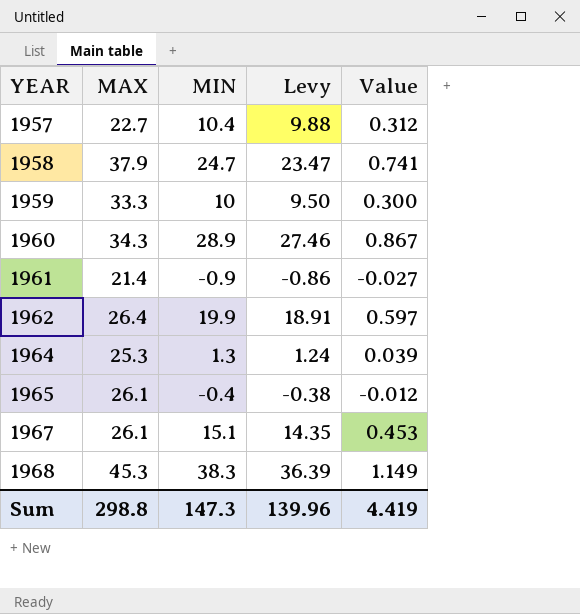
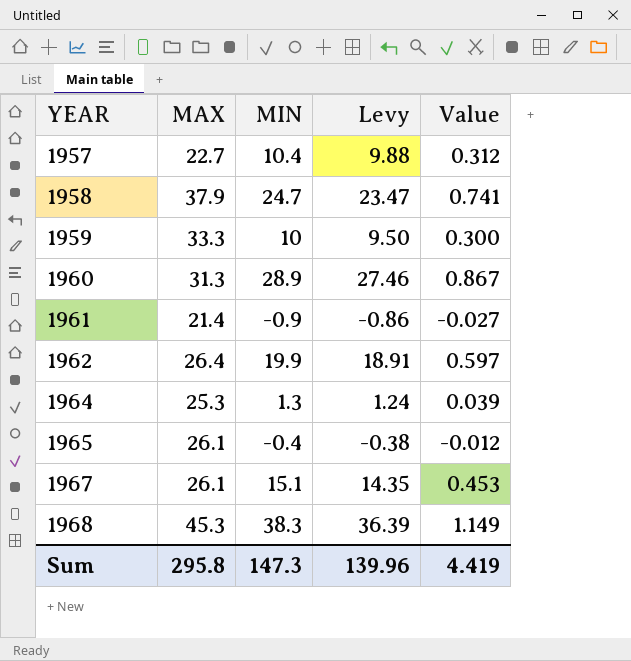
1960 | MAX: 34.3 -> 31.3
Sum | MAX: 298.8 -> 295.8

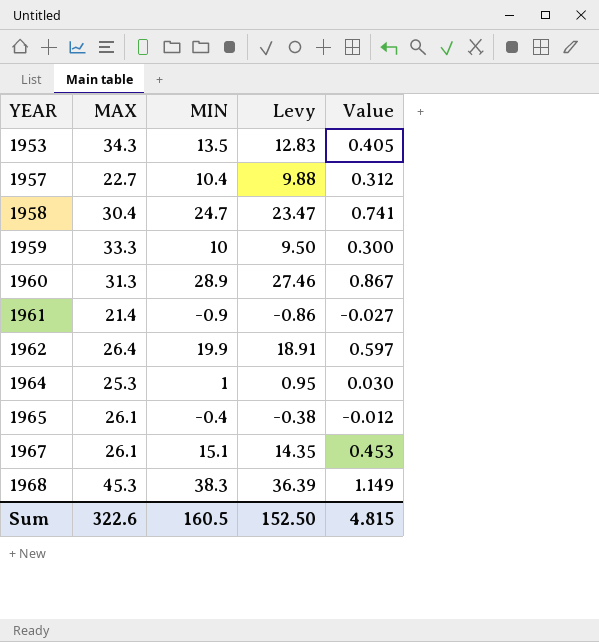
row 1953: none -> 34.3 | 13.5 | 12.83 | 0.405
1958 | MAX: 37.9 -> 30.4
1964 | MIN: 1.3 -> 1
1964 | Levy: 1.24 -> 0.95
1964 | Value: 0.039 -> 0.030
Sum | MAX: 295.8 -> 322.6
Sum | MIN: 147.3 -> 160.5
Sum | Levy: 139.96 -> 152.50
Sum | Value: 4.419 -> 4.815

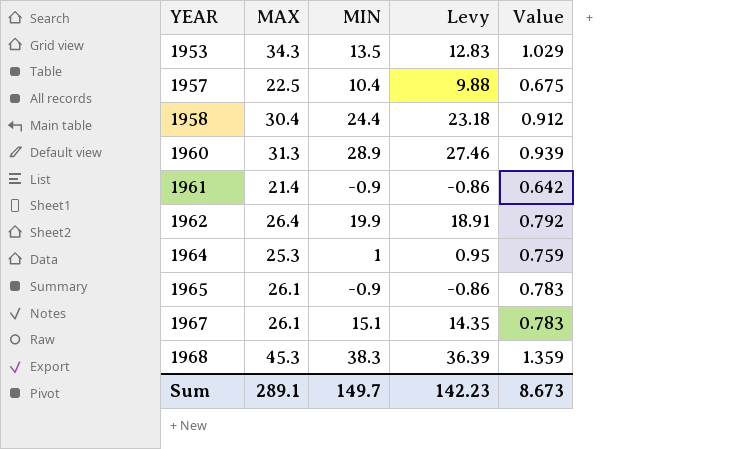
column Value | formula: [MIN] * 0.03 -> [MAX] * 0.03
row 1959: 33.3 | 10 | 9.50 | 0.300 -> none
1957 | MAX: 22.7 -> 22.5
1958 | MIN: 24.7 -> 24.4
1958 | Levy: 23.47 -> 23.18
1965 | MIN: -0.4 -> -0.9
1965 | Levy: -0.38 -> -0.86
Sum | MAX: 322.6 -> 289.1
Sum | MIN: 160.5 -> 149.7
Sum | Levy: 152.50 -> 142.23
Sum | Value: 4.815 -> 8.673

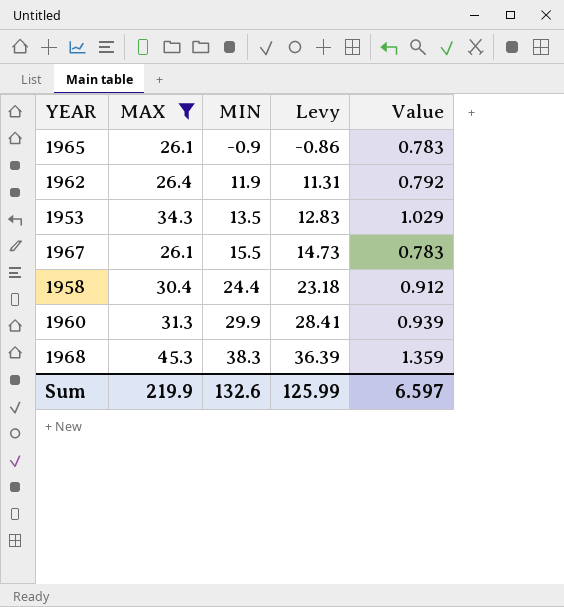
filter: none -> MAX >= 26.1
row order: YEAR ascending -> MIN ascending
1962 | MIN: 19.9 -> 11.9
1962 | Levy: 18.91 -> 11.31
1967 | MIN: 15.1 -> 15.5
1967 | Levy: 14.35 -> 14.73
1960 | MIN: 28.9 -> 29.9
1960 | Levy: 27.46 -> 28.41
Sum | MAX: 289.1 -> 219.9
Sum | MIN: 149.7 -> 132.6
Sum | Levy: 142.23 -> 125.99
Sum | Value: 8.673 -> 6.597

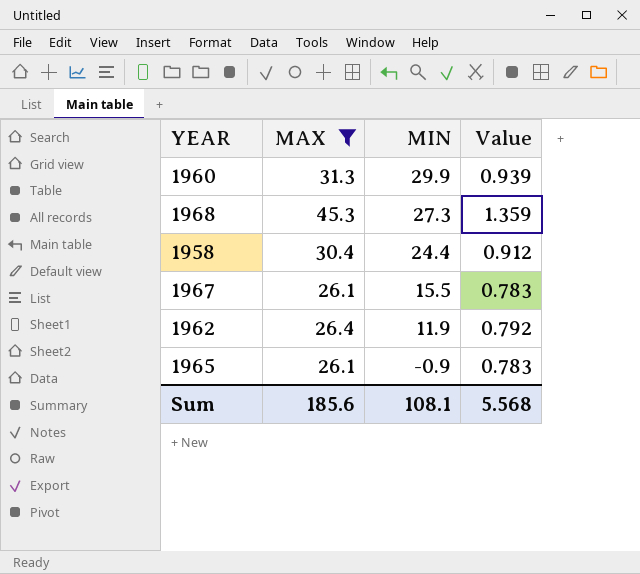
row order: MIN ascending -> MIN descending
column Levy | formula: [MIN] * 0.95 -> none
row 1953: 34.3 | 13.5 | 12.83 | 1.029 -> none
1968 | MIN: 38.3 -> 27.3
Sum | MAX: 219.9 -> 185.6
Sum | MIN: 132.6 -> 108.1
Sum | Value: 6.597 -> 5.568

